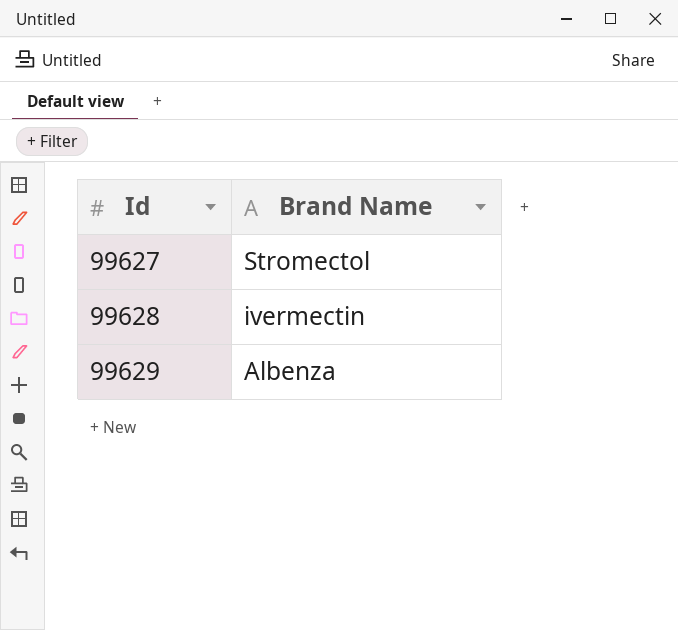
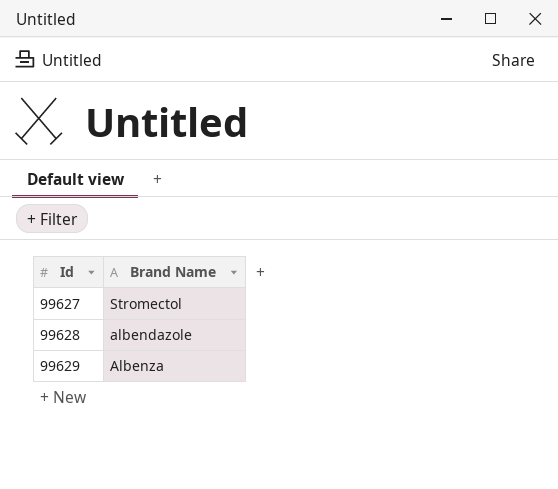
99628 | Brand Name: ivermectin -> albendazole

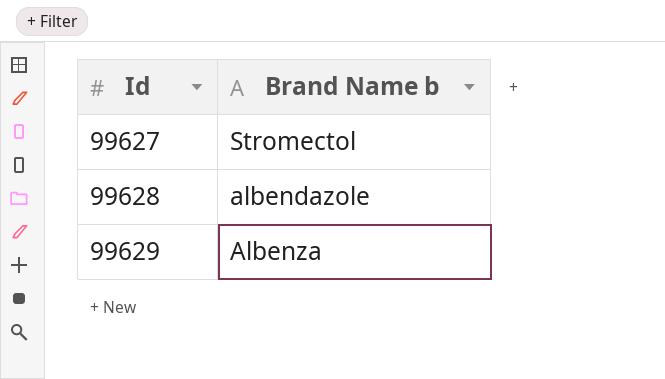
column name: Brand Name -> Brand Name b

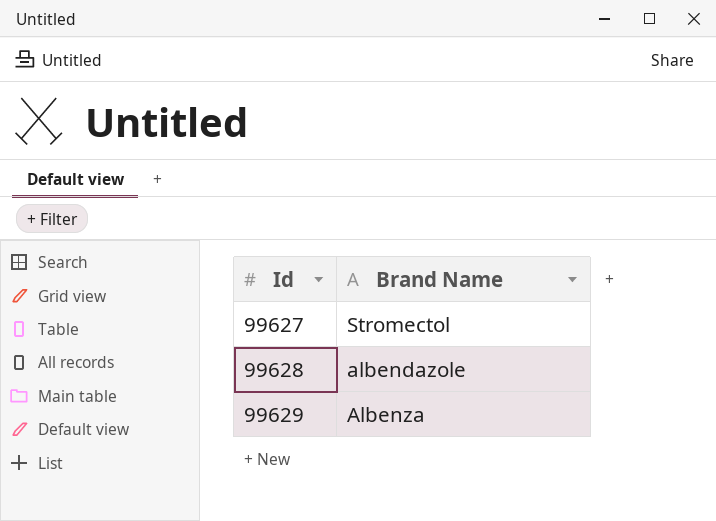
column name: Brand Name b -> Brand Name

